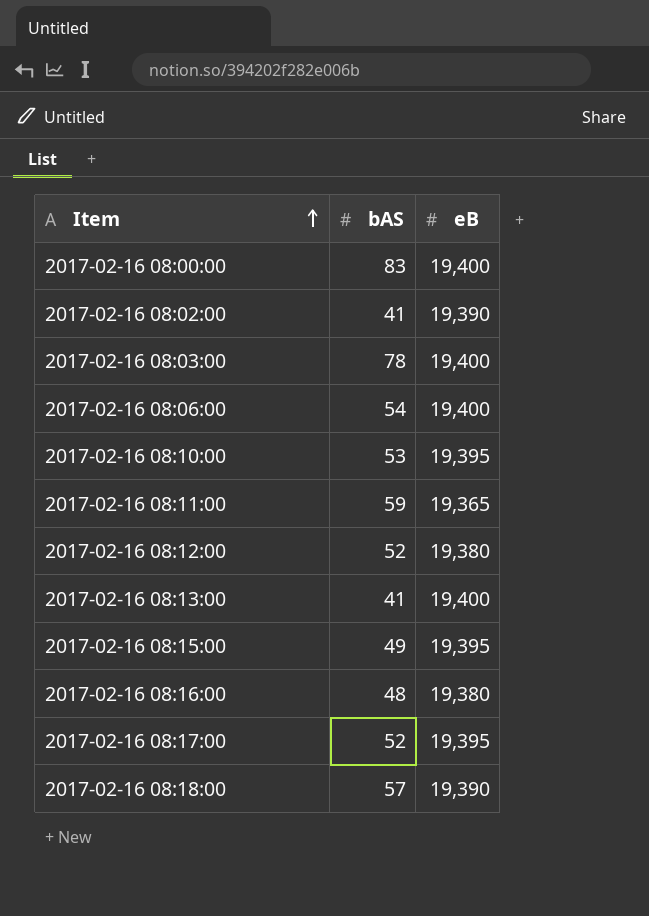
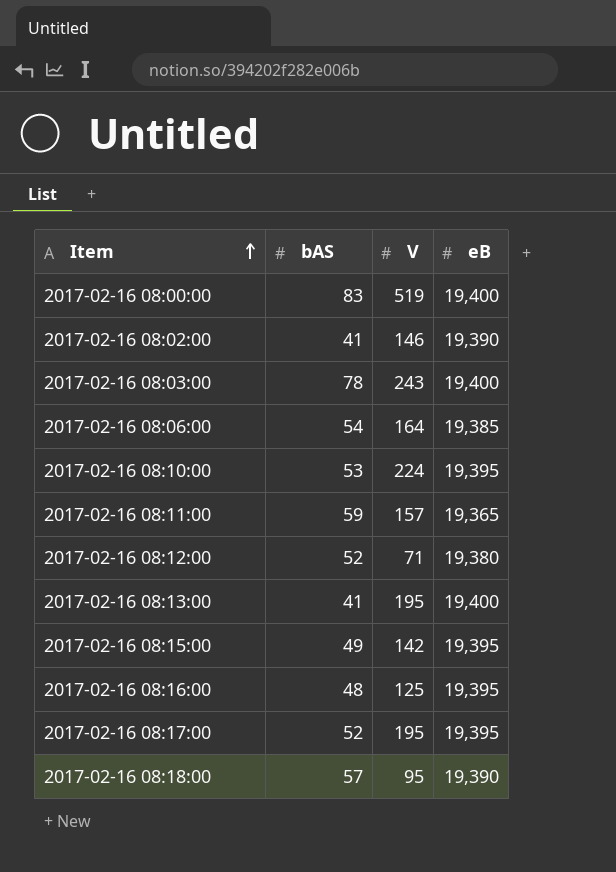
column V | position: none -> 3
2017-02-16 08:06:00 | eB: 19,400 -> 19,385
2017-02-16 08:16:00 | eB: 19,380 -> 19,395

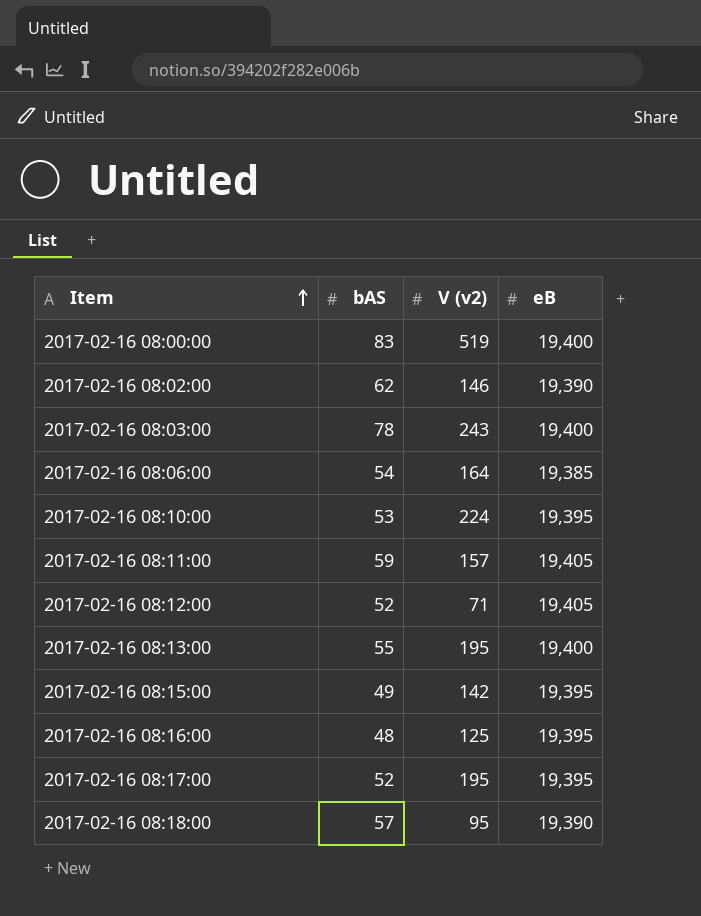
column name: V -> V (v2)
2017-02-16 08:02:00 | bAS: 41 -> 62
2017-02-16 08:11:00 | eB: 19,365 -> 19,405
2017-02-16 08:12:00 | eB: 19,380 -> 19,405
2017-02-16 08:13:00 | bAS: 41 -> 55

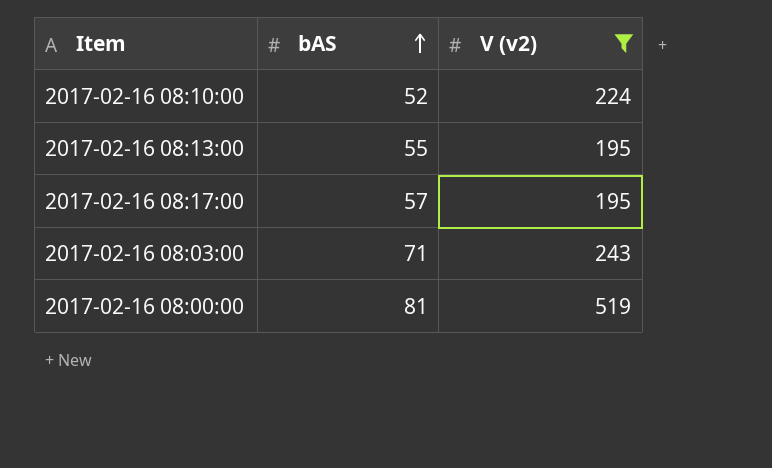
filter: none -> V (v2) >= 195
row order: Item ascending -> bAS ascending
column eB | position: 4 -> none
2017-02-16 08:10:00 | bAS: 53 -> 52
2017-02-16 08:17:00 | bAS: 52 -> 57
2017-02-16 08:03:00 | bAS: 78 -> 71
2017-02-16 08:00:00 | bAS: 83 -> 81

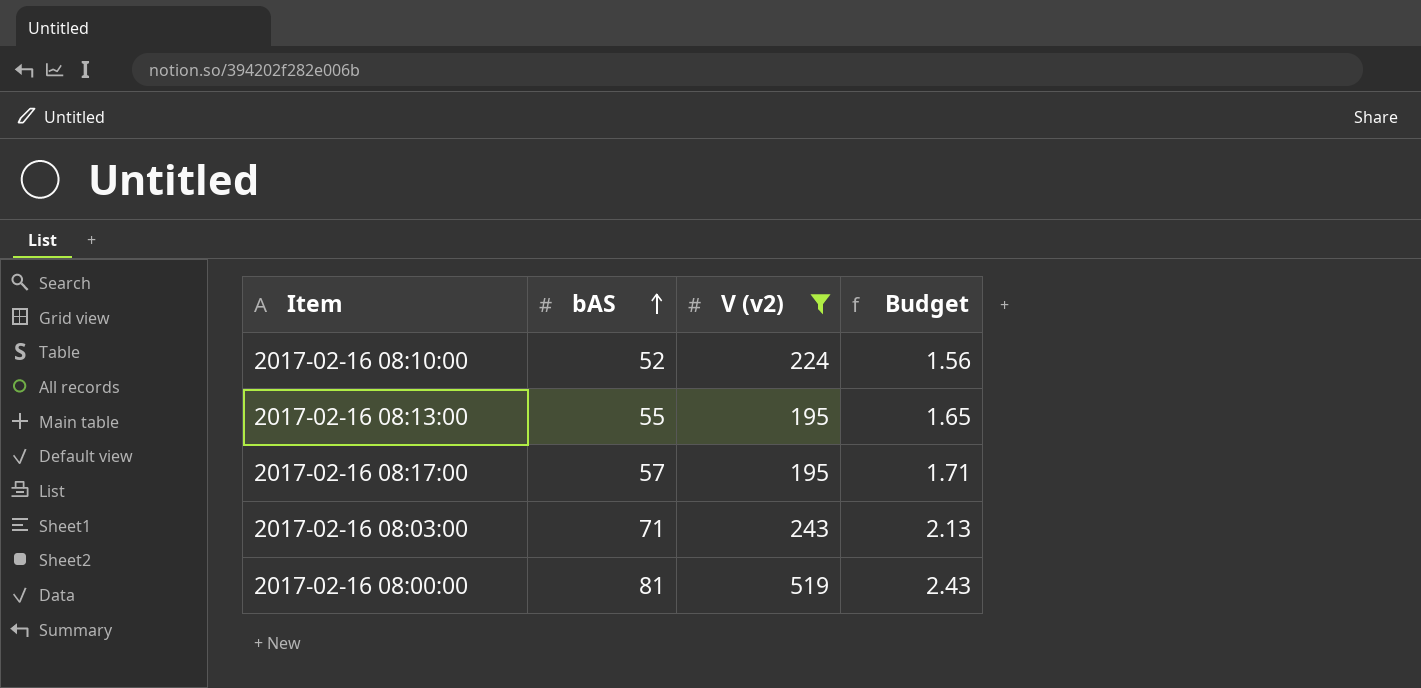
column Budget | formula: none -> [bAS] * 0.03

